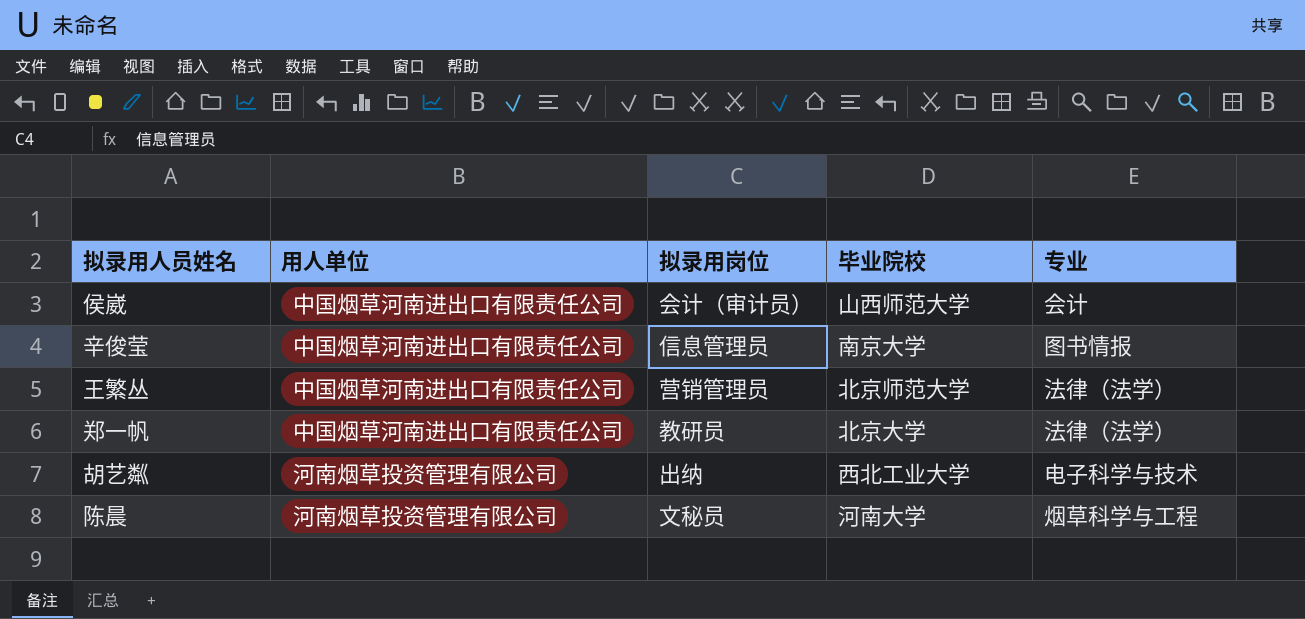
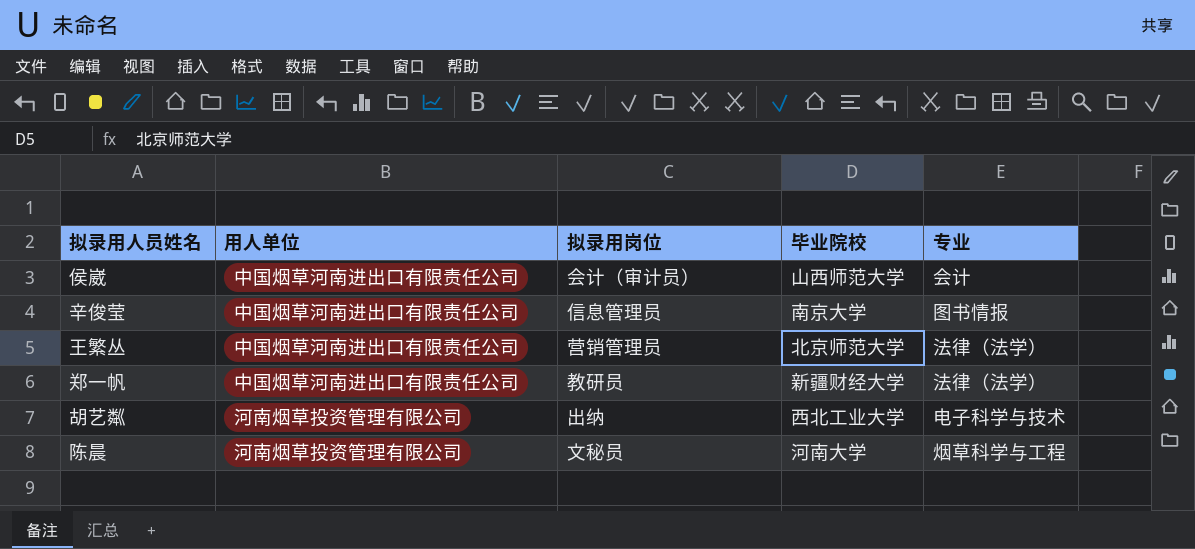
郑一帆 | 毕业院校: 北京大学 -> 新疆财经大学

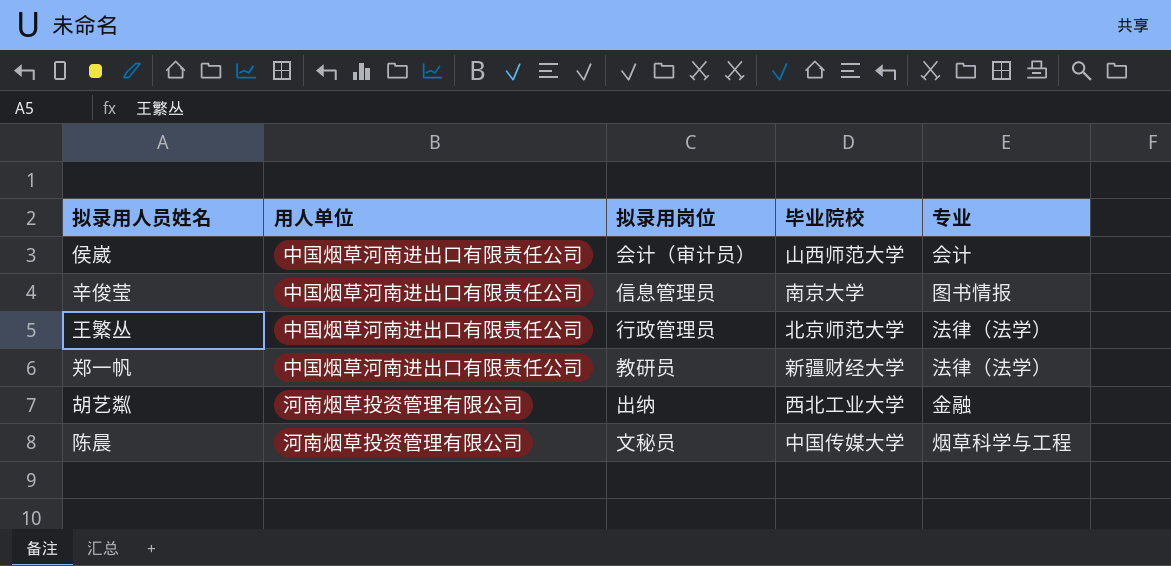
王繁丛 | 拟录用岗位: 营销管理员 -> 行政管理员
胡艺粼 | 专业: 电子科学与技术 -> 金融
陈晨 | 毕业院校: 河南大学 -> 中国传媒大学

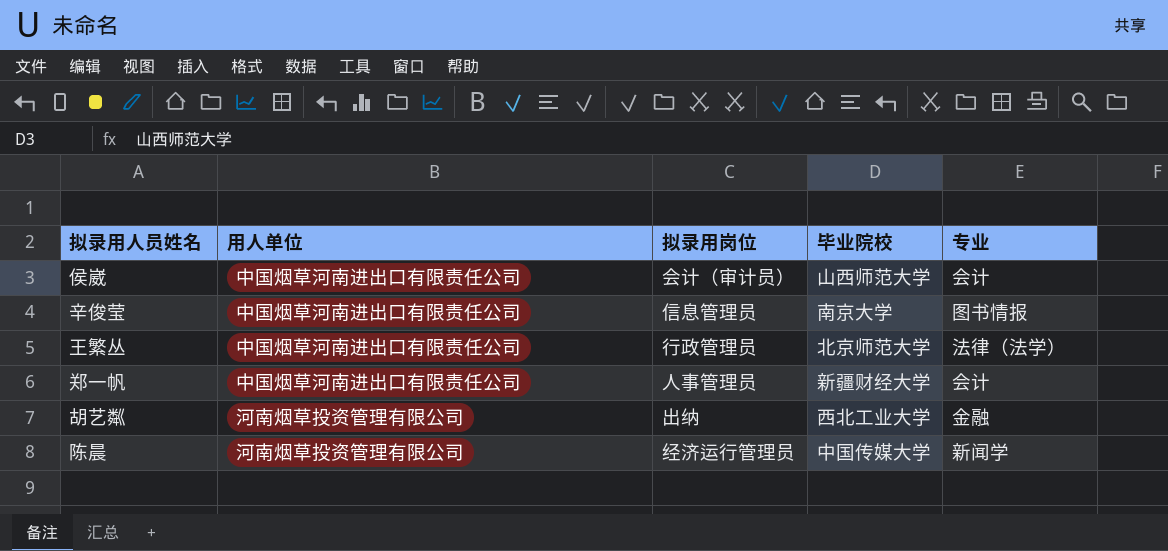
郑一帆 | 拟录用岗位: 教研员 -> 人事管理员
郑一帆 | 专业: 法律（法学） -> 会计
陈晨 | 拟录用岗位: 文秘员 -> 经济运行管理员
陈晨 | 专业: 烟草科学与工程 -> 新闻学

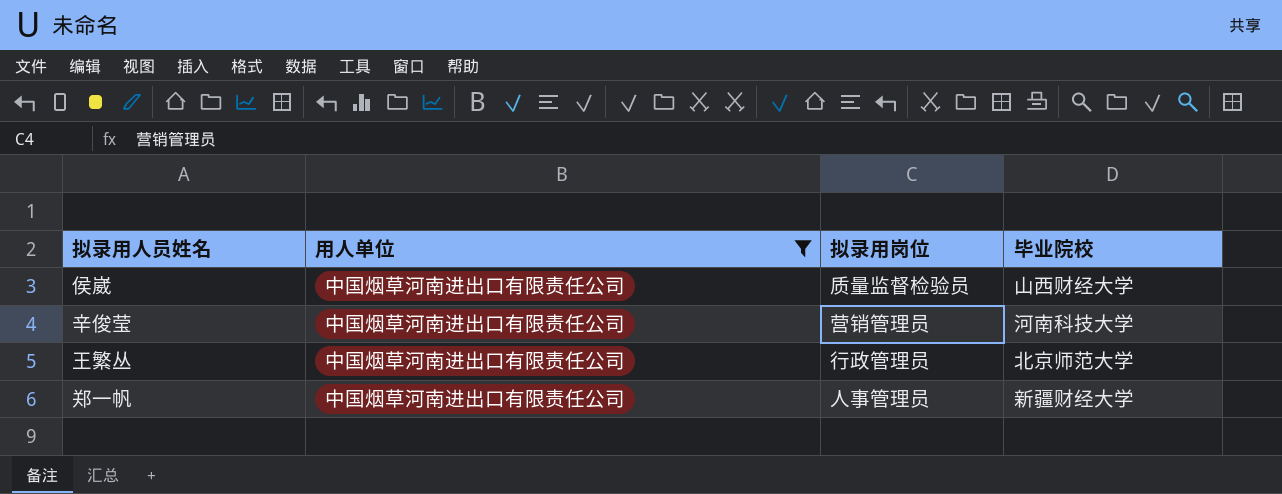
filter: none -> 用人单位 = 中国烟草河南进出口有限责任公司
column 专业 | position: 5 -> none
侯崴 | 拟录用岗位: 会计（审计员） -> 质量监督检验员
侯崴 | 毕业院校: 山西师范大学 -> 山西财经大学
辛俊莹 | 拟录用岗位: 信息管理员 -> 营销管理员
辛俊莹 | 毕业院校: 南京大学 -> 河南科技大学

